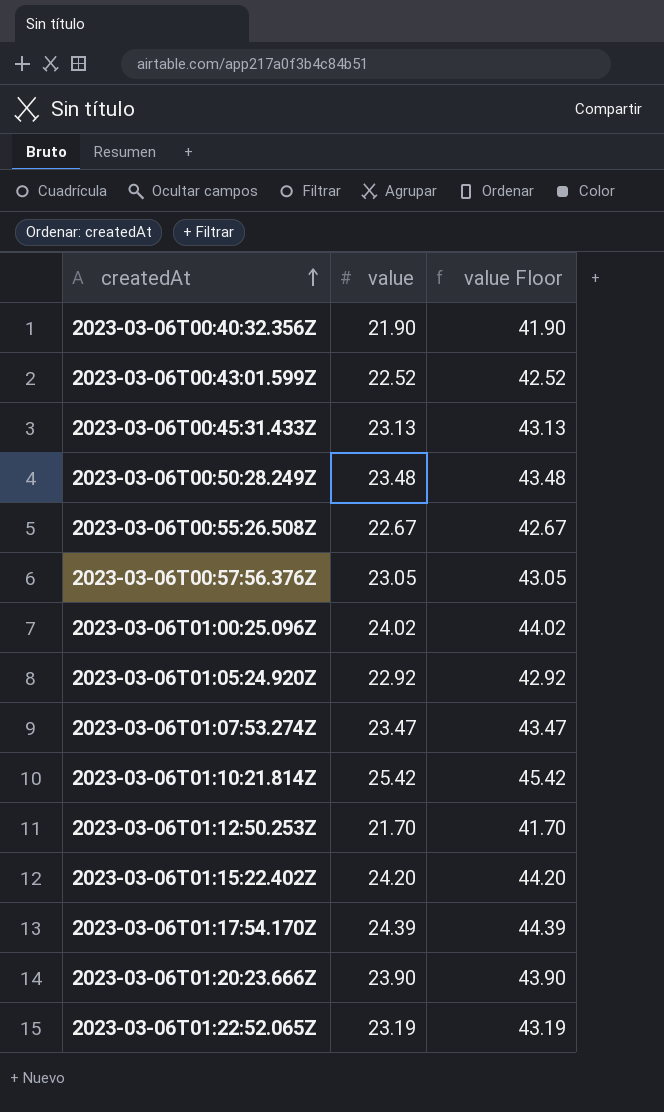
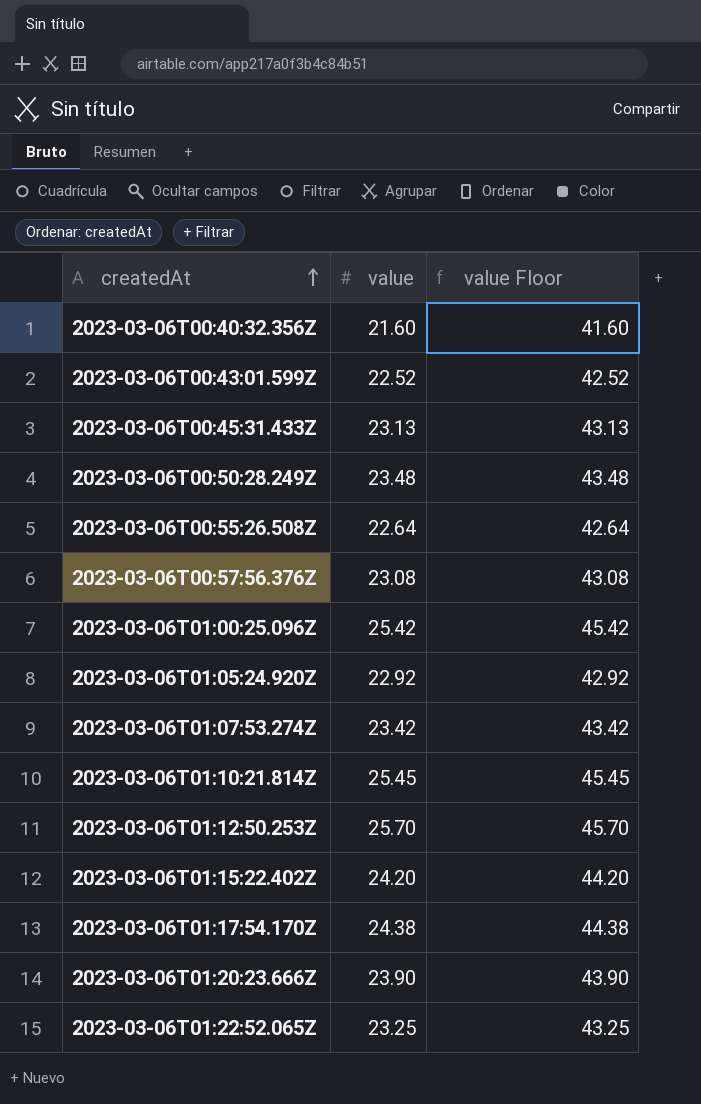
2023-03-06T00:40:32.356Z | value: 21.90 -> 21.60
2023-03-06T00:40:32.356Z | value Floor: 41.90 -> 41.60
2023-03-06T00:55:26.508Z | value: 22.67 -> 22.64
2023-03-06T00:55:26.508Z | value Floor: 42.67 -> 42.64
2023-03-06T00:57:56.376Z | value: 23.05 -> 23.08
2023-03-06T00:57:56.376Z | value Floor: 43.05 -> 43.08
2023-03-06T01:00:25.096Z | value: 24.02 -> 25.42
2023-03-06T01:00:25.096Z | value Floor: 44.02 -> 45.42
2023-03-06T01:07:53.274Z | value: 23.47 -> 23.42
2023-03-06T01:07:53.274Z | value Floor: 43.47 -> 43.42
2023-03-06T01:10:21.814Z | value: 25.42 -> 25.45
2023-03-06T01:10:21.814Z | value Floor: 45.42 -> 45.45
2023-03-06T01:12:50.253Z | value: 21.70 -> 25.70
2023-03-06T01:12:50.253Z | value Floor: 41.70 -> 45.70
2023-03-06T01:17:54.170Z | value: 24.39 -> 24.38
2023-03-06T01:17:54.170Z | value Floor: 44.39 -> 44.38
2023-03-06T01:22:52.065Z | value: 23.19 -> 23.25
2023-03-06T01:22:52.065Z | value Floor: 43.19 -> 43.25

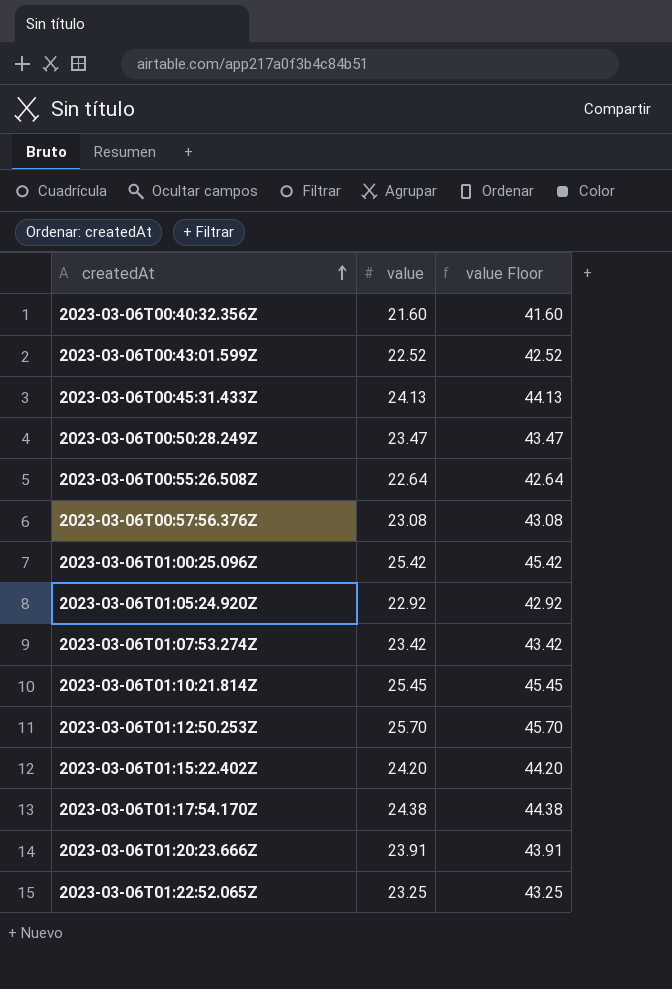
2023-03-06T00:45:31.433Z | value: 23.13 -> 24.13
2023-03-06T00:45:31.433Z | value Floor: 43.13 -> 44.13
2023-03-06T00:50:28.249Z | value: 23.48 -> 23.47
2023-03-06T00:50:28.249Z | value Floor: 43.48 -> 43.47
2023-03-06T01:20:23.666Z | value: 23.90 -> 23.91
2023-03-06T01:20:23.666Z | value Floor: 43.90 -> 43.91

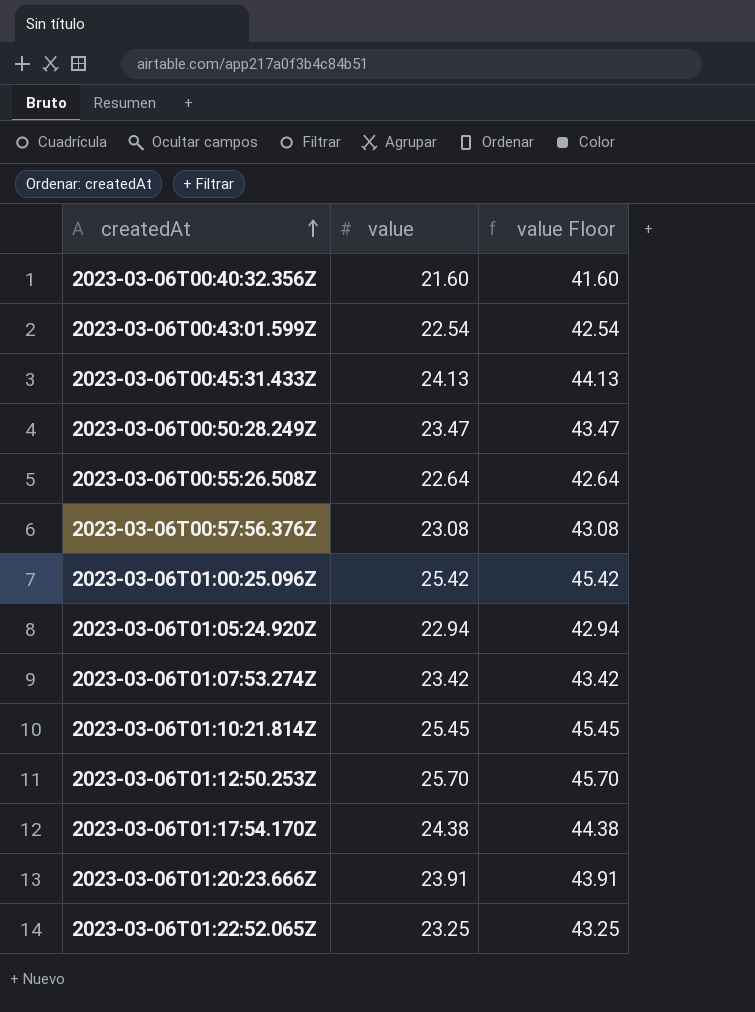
row 2023-03-06T01:15:22.402Z: 24.20 | 44.20 -> none
2023-03-06T00:43:01.599Z | value: 22.52 -> 22.54
2023-03-06T00:43:01.599Z | value Floor: 42.52 -> 42.54
2023-03-06T01:05:24.920Z | value: 22.92 -> 22.94
2023-03-06T01:05:24.920Z | value Floor: 42.92 -> 42.94

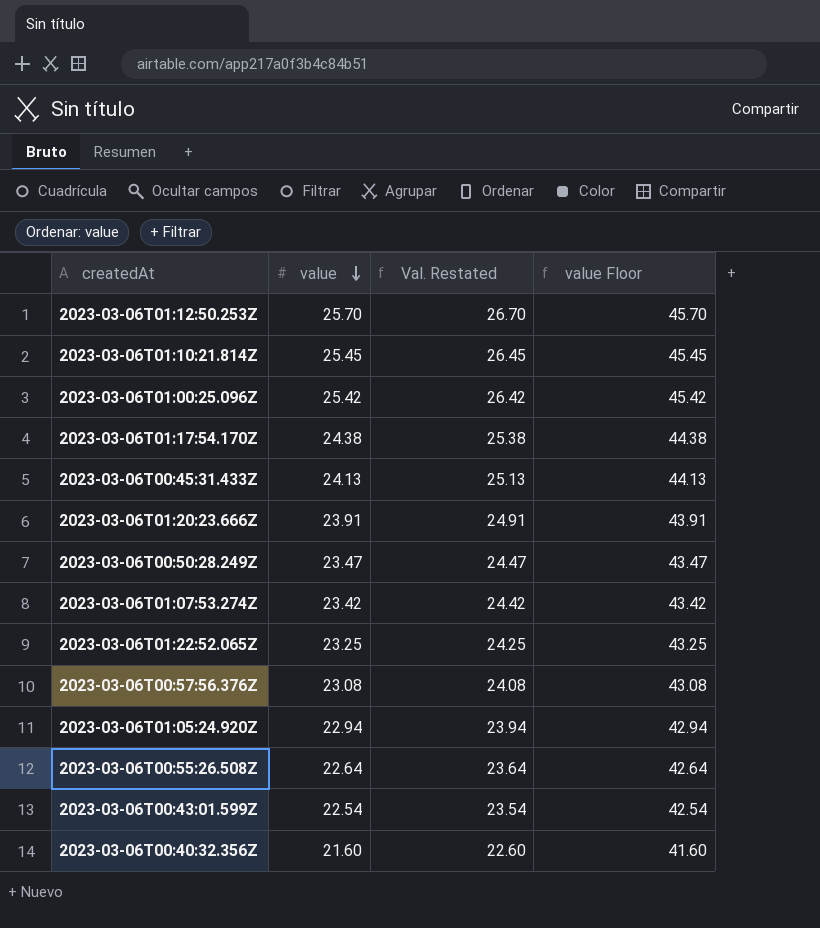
row order: createdAt ascending -> value descending
column Val. Restated | formula: none -> [value] + 1

